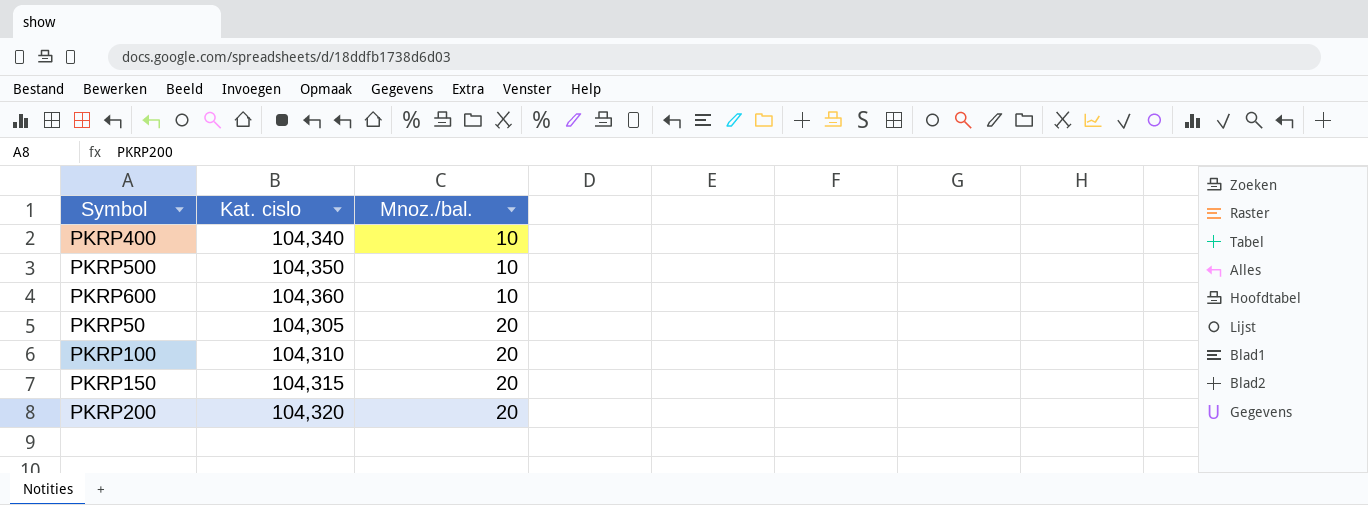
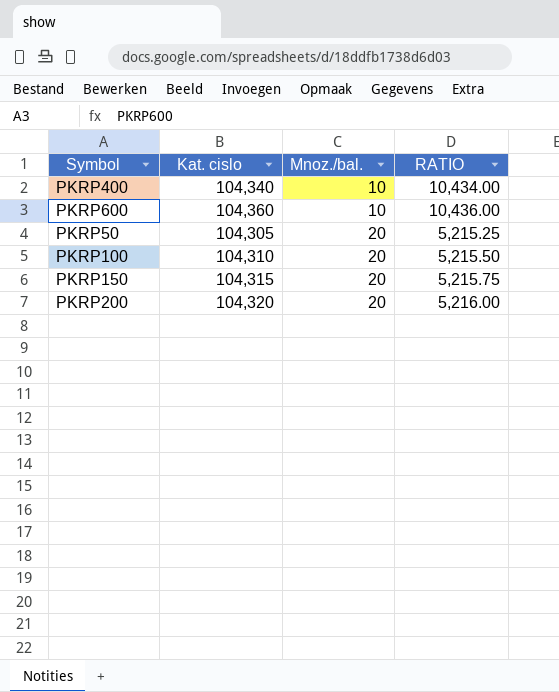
column RATIO | formula: none -> [Kat. cislo] / [Mnoz./bal.]
row PKRP500: 104,350 | 10 -> none

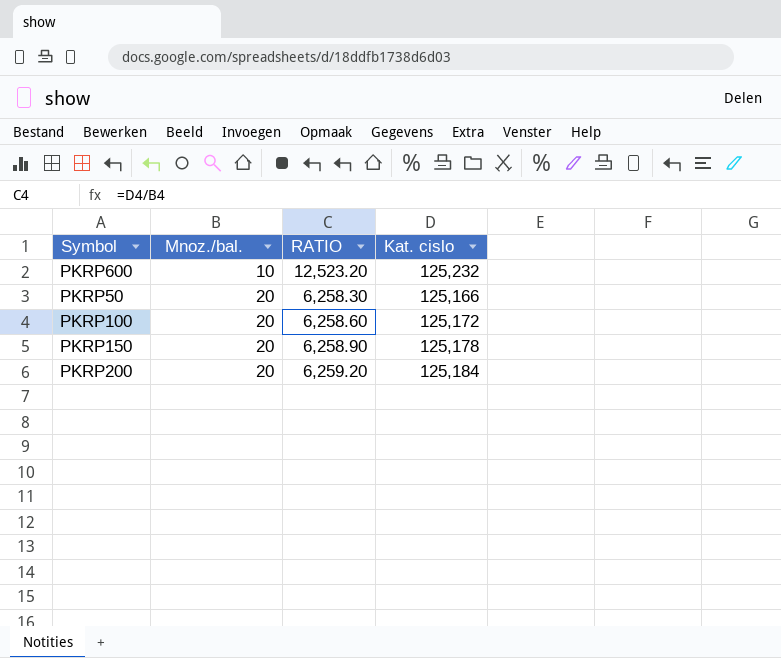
column Kat. cislo | position: 2 -> 4
row PKRP400: 104,340 | 10 | 10,434.00 -> none
PKRP600 | RATIO: 10,436.00 -> 12,523.20
PKRP600 | Kat. cislo: 104,360 -> 125,232
PKRP50 | RATIO: 5,215.25 -> 6,258.30
PKRP50 | Kat. cislo: 104,305 -> 125,166
PKRP100 | RATIO: 5,215.50 -> 6,258.60
PKRP100 | Kat. cislo: 104,310 -> 125,172
PKRP150 | RATIO: 5,215.75 -> 6,258.90
PKRP150 | Kat. cislo: 104,315 -> 125,178
PKRP200 | RATIO: 5,216.00 -> 6,259.20
PKRP200 | Kat. cislo: 104,320 -> 125,184

